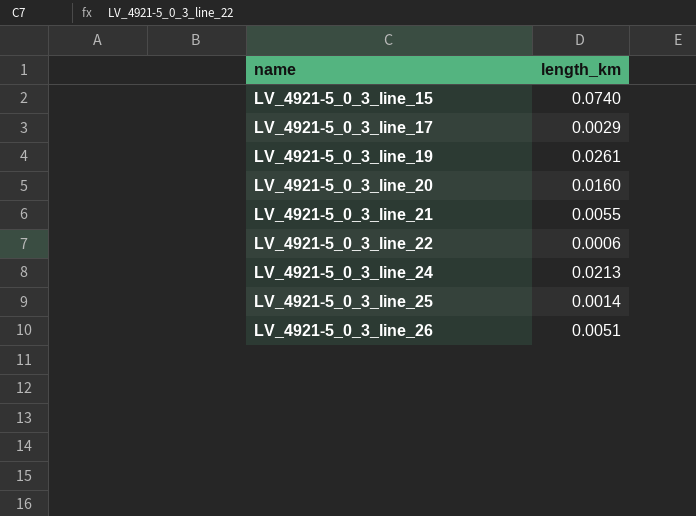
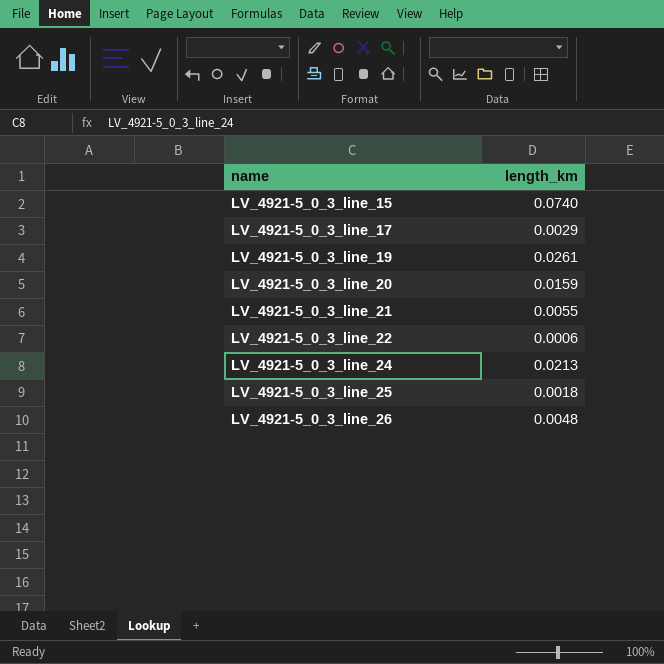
LV_4921-5_0_3_line_20 | length_km: 0.0160 -> 0.0159
LV_4921-5_0_3_line_25 | length_km: 0.0014 -> 0.0018
LV_4921-5_0_3_line_26 | length_km: 0.0051 -> 0.0048

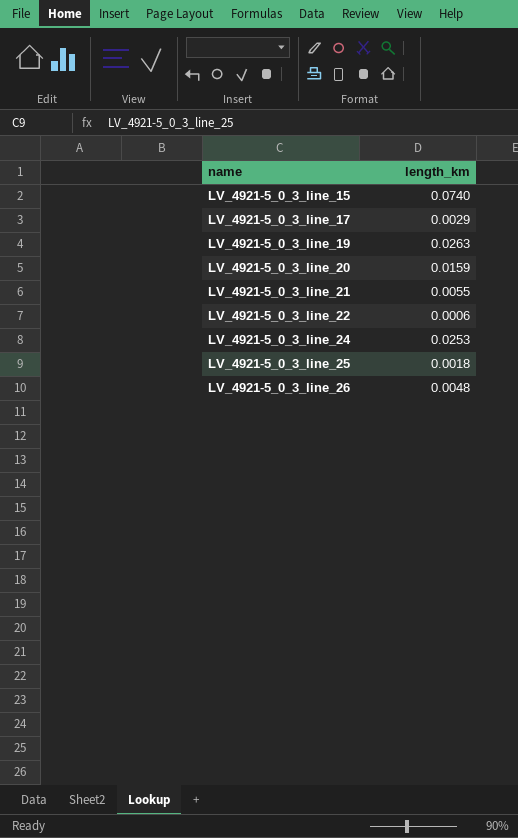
LV_4921-5_0_3_line_19 | length_km: 0.0261 -> 0.0263
LV_4921-5_0_3_line_24 | length_km: 0.0213 -> 0.0253

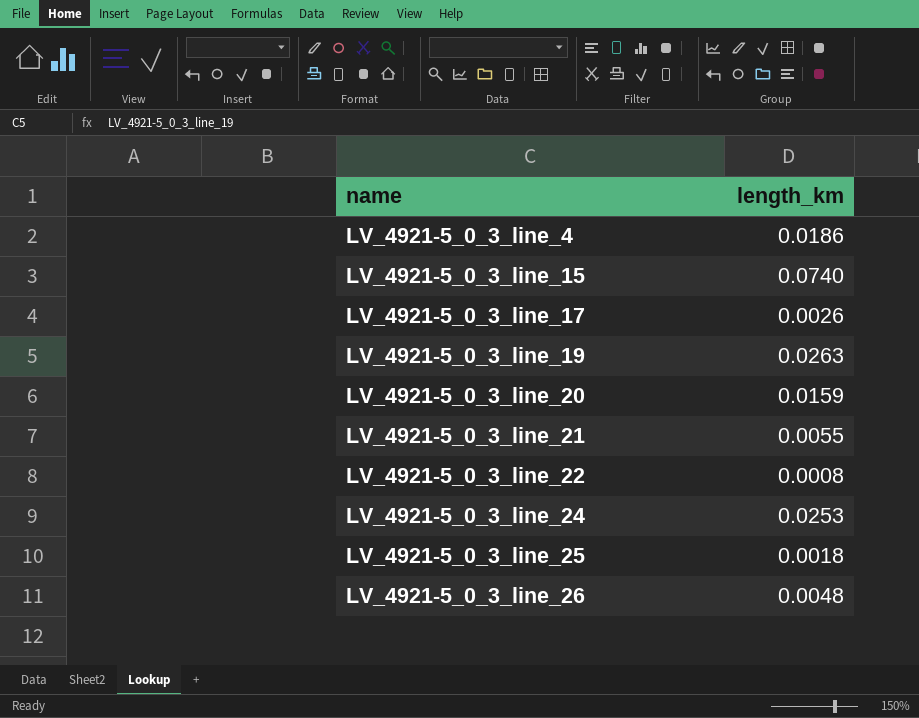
row LV_4921-5_0_3_line_4: none -> 0.0186
LV_4921-5_0_3_line_17 | length_km: 0.0029 -> 0.0026
LV_4921-5_0_3_line_22 | length_km: 0.0006 -> 0.0008

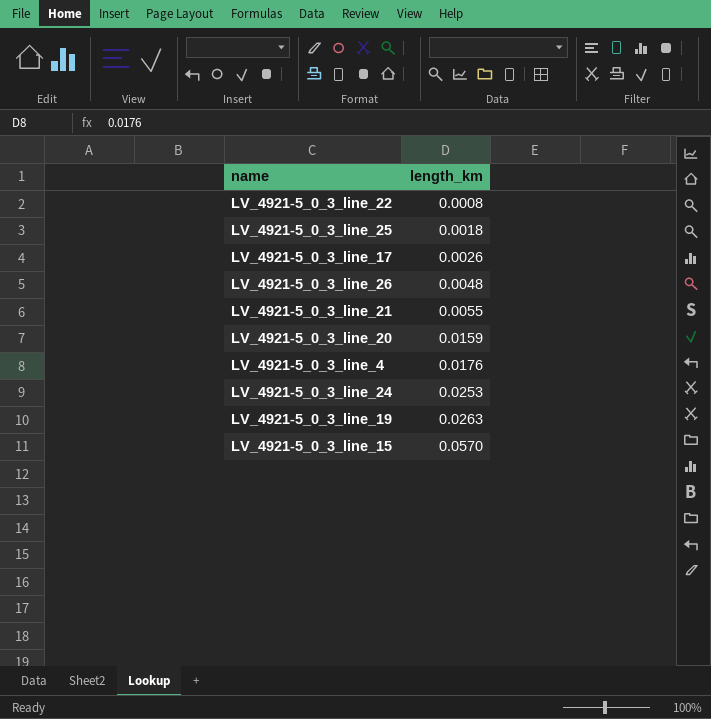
row order: name ascending -> length_km ascending
LV_4921-5_0_3_line_4 | length_km: 0.0186 -> 0.0176
LV_4921-5_0_3_line_15 | length_km: 0.0740 -> 0.0570

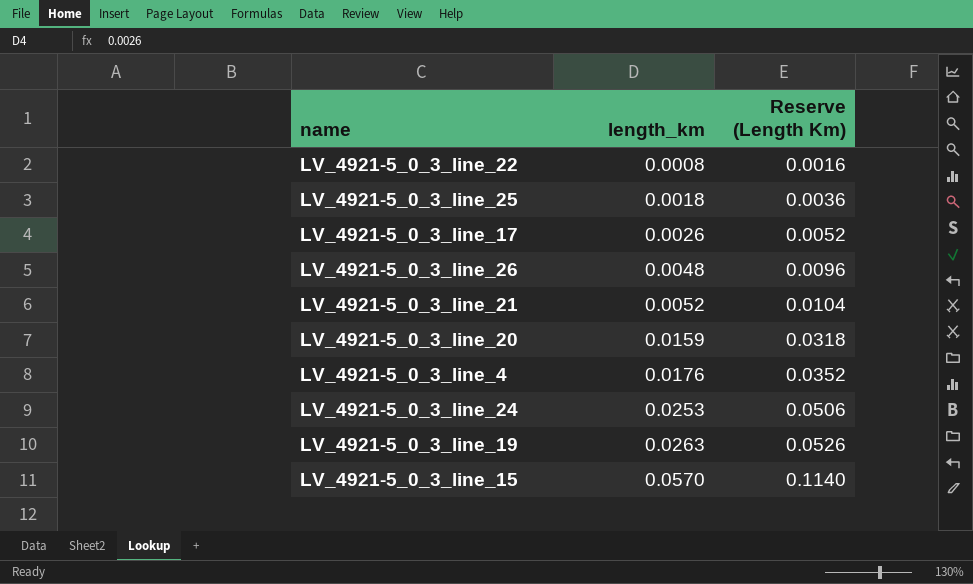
column Reserve (Length Km) | formula: none -> [length_km] * 2
LV_4921-5_0_3_line_21 | length_km: 0.0055 -> 0.0052

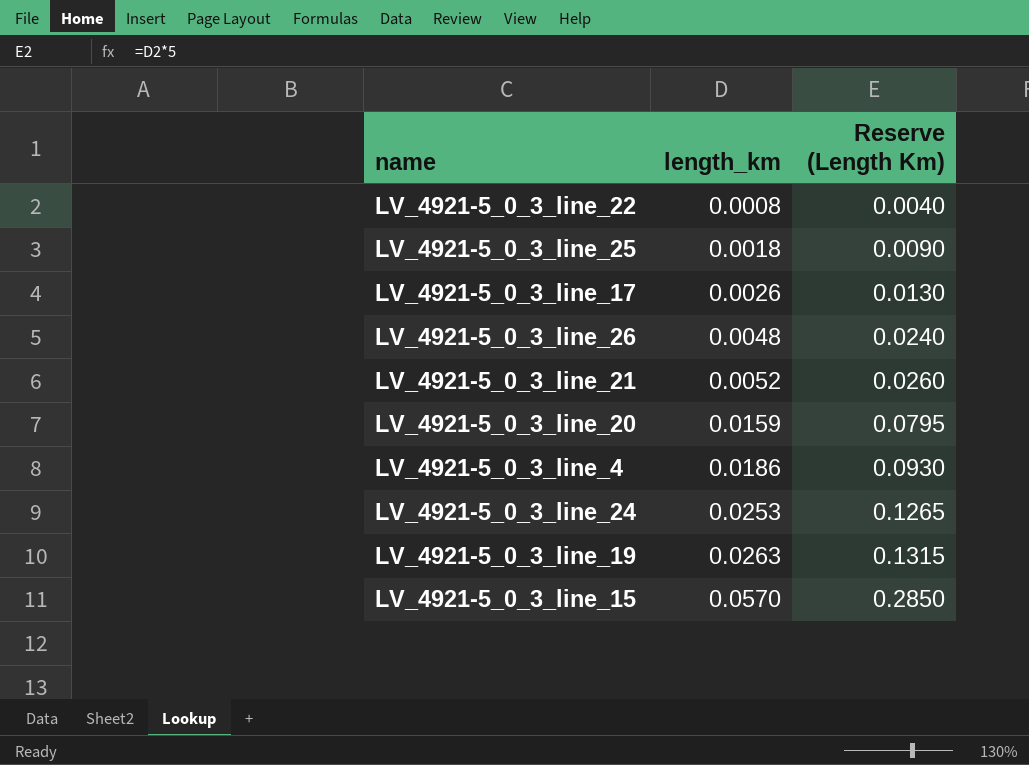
column Reserve (Length Km) | formula: [length_km] * 2 -> [length_km] * 5
LV_4921-5_0_3_line_4 | length_km: 0.0176 -> 0.0186

